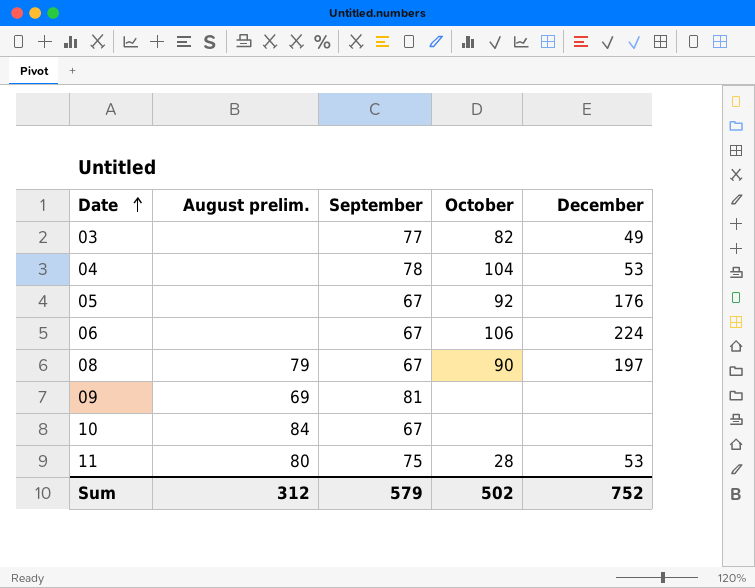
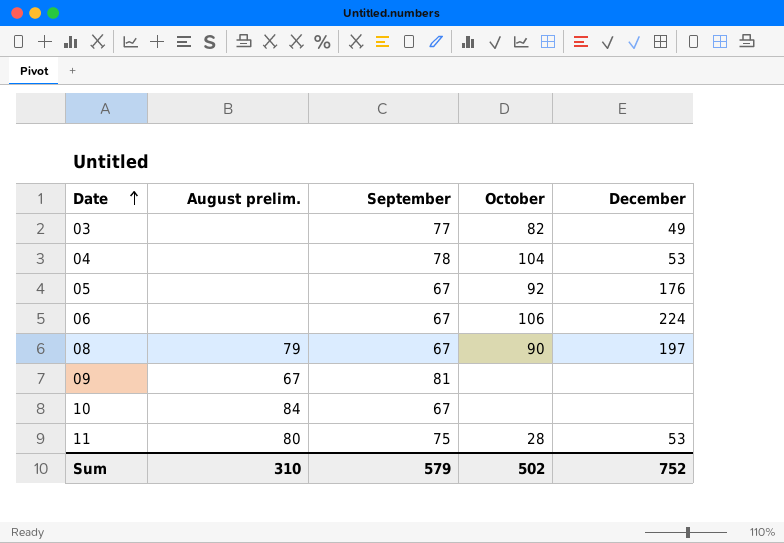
09 | August prelim.: 69 -> 67
Sum | August prelim.: 312 -> 310

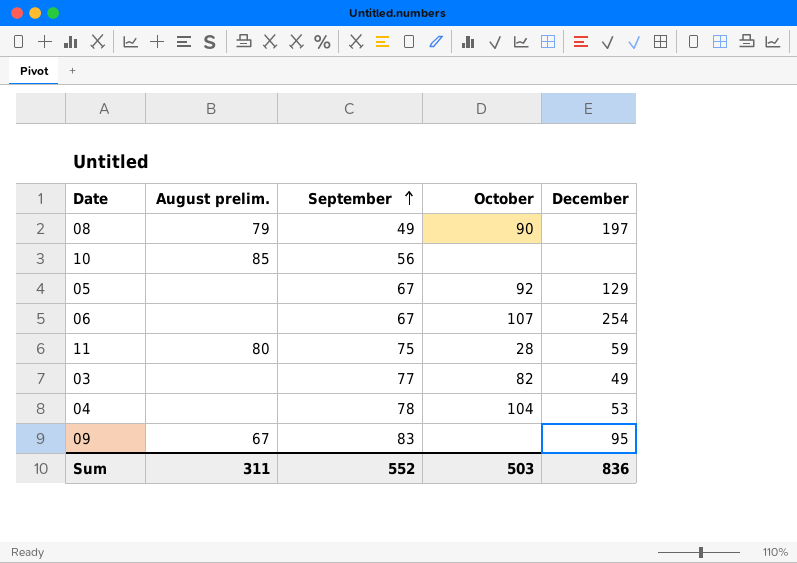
row order: Date ascending -> September ascending
08 | September: 67 -> 49
10 | August prelim.: 84 -> 85
10 | September: 67 -> 56
05 | December: 176 -> 129
06 | October: 106 -> 107
06 | December: 224 -> 254
11 | December: 53 -> 59
09 | September: 81 -> 83
09 | December: none -> 95
Sum | August prelim.: 310 -> 311
Sum | September: 579 -> 552
Sum | October: 502 -> 503
Sum | December: 752 -> 836

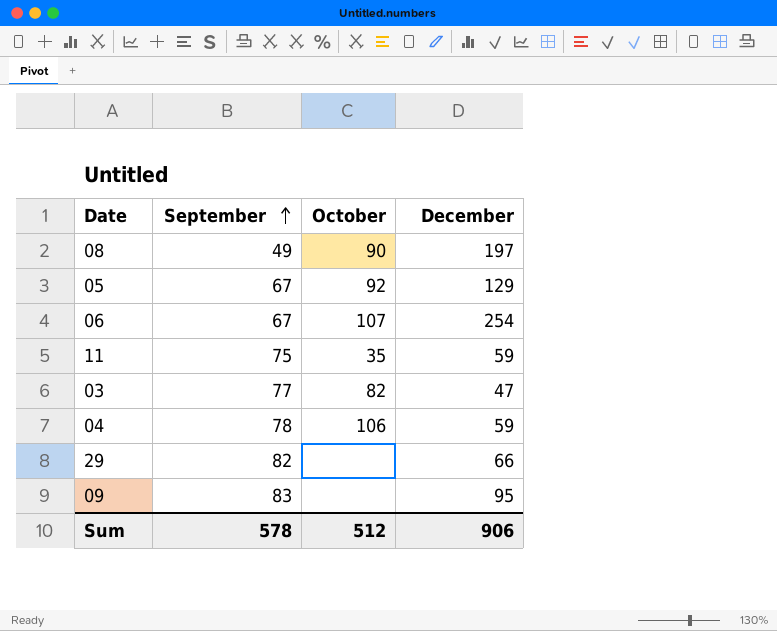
column August prelim. | position: 2 -> none
row 10: 85 | 56 | none | none -> none
11 | October: 28 -> 35
03 | December: 49 -> 47
04 | October: 104 -> 106
04 | December: 53 -> 59
row 29: none -> 82 | none | 66
Sum | September: 552 -> 578
Sum | October: 503 -> 512
Sum | December: 836 -> 906

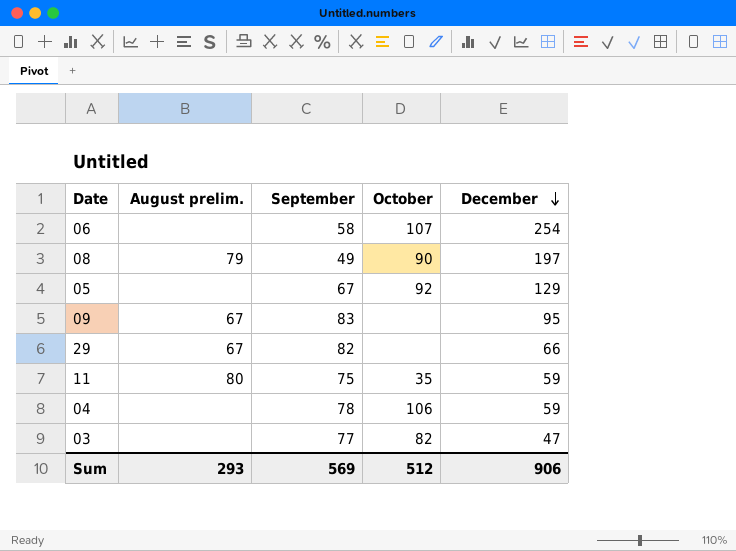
row order: September ascending -> December descending
column August prelim. | position: none -> 2
06 | September: 67 -> 58
Sum | September: 578 -> 569

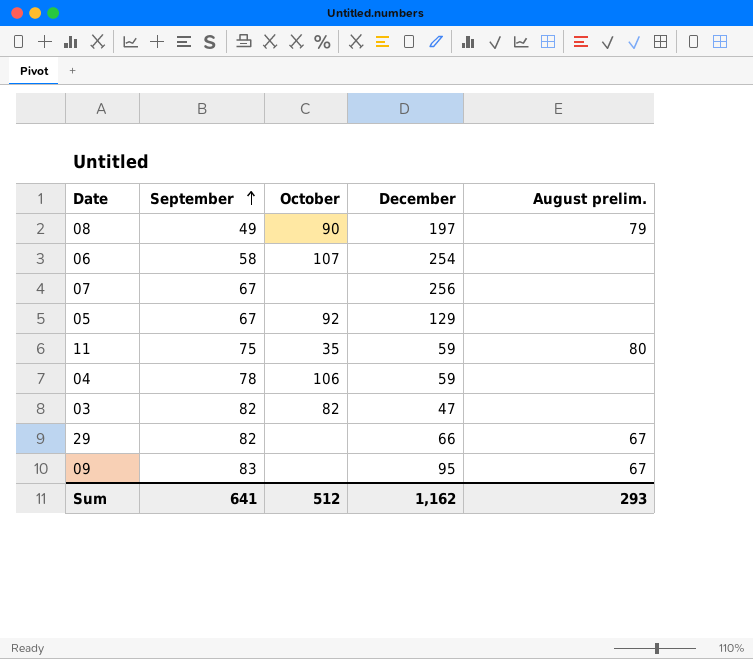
row order: December descending -> September ascending
column August prelim. | position: 2 -> 5
row 07: none -> 67 | none | 256 | none
03 | September: 77 -> 82
Sum | September: 569 -> 641
Sum | December: 906 -> 1,162

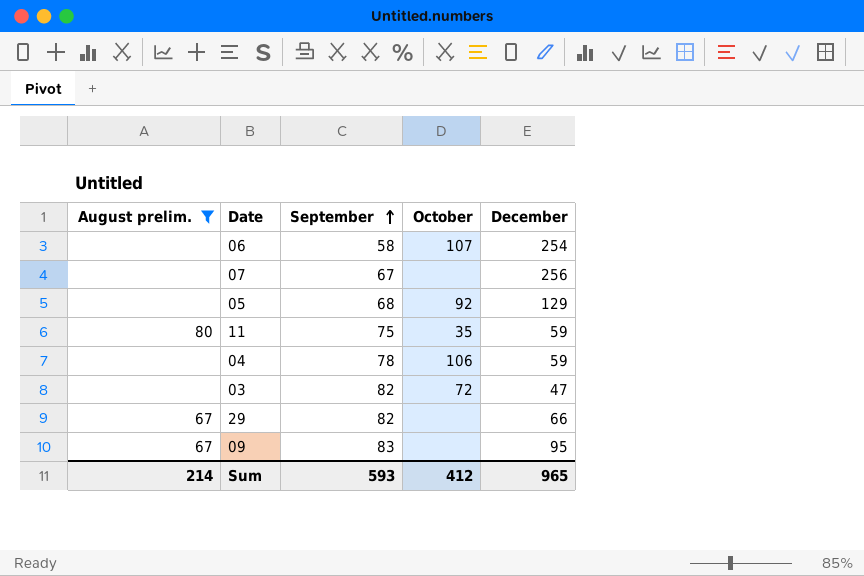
filter: none -> August prelim. != 79
column August prelim. | position: 5 -> 1
05 | September: 67 -> 68
03 | October: 82 -> 72
Sum | August prelim.: 293 -> 214
Sum | September: 641 -> 593
Sum | October: 512 -> 412
Sum | December: 1,162 -> 965

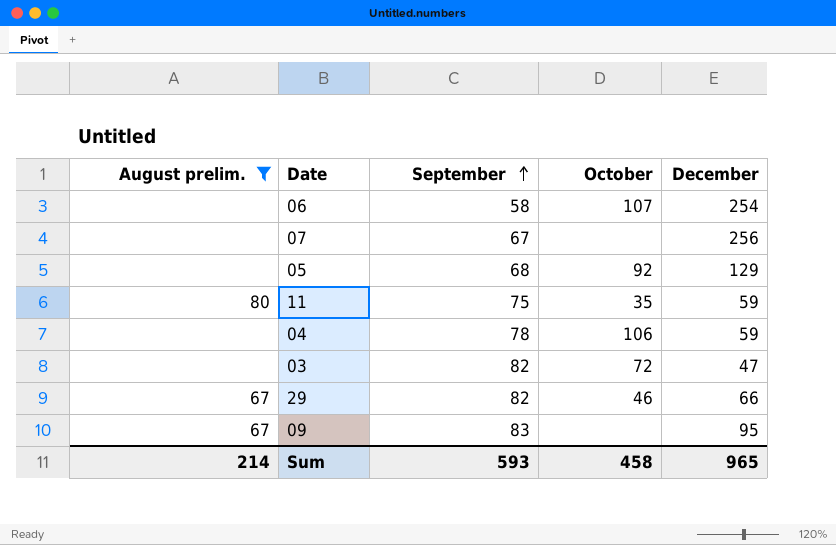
29 | October: none -> 46
Sum | October: 412 -> 458

